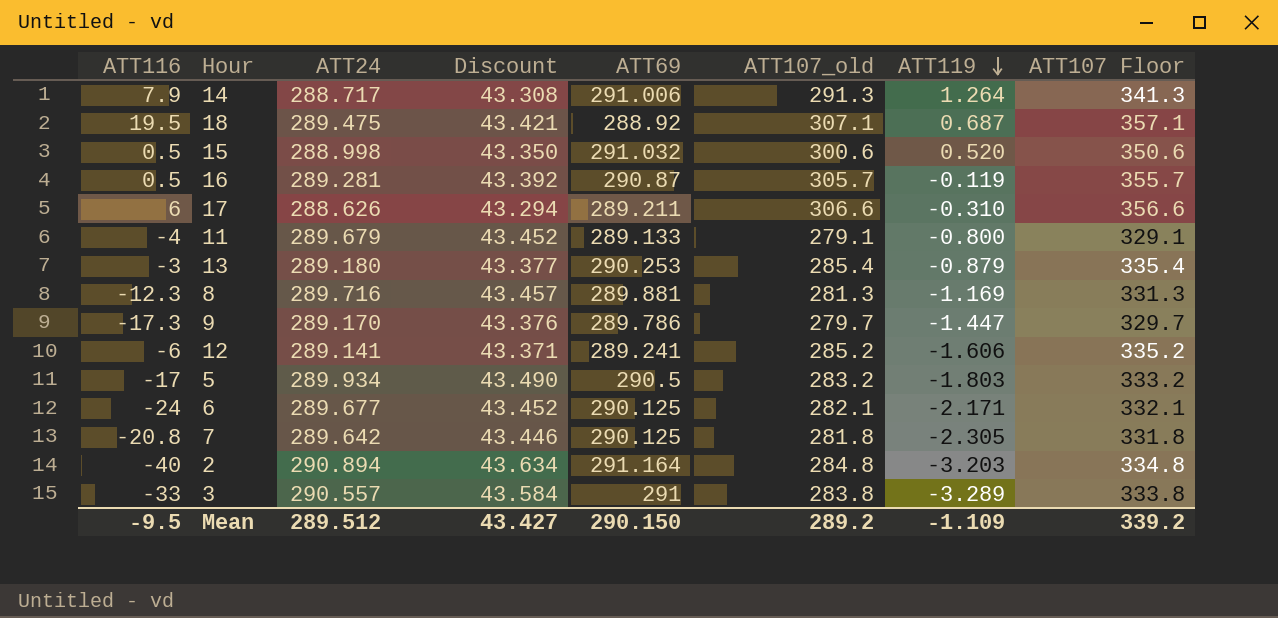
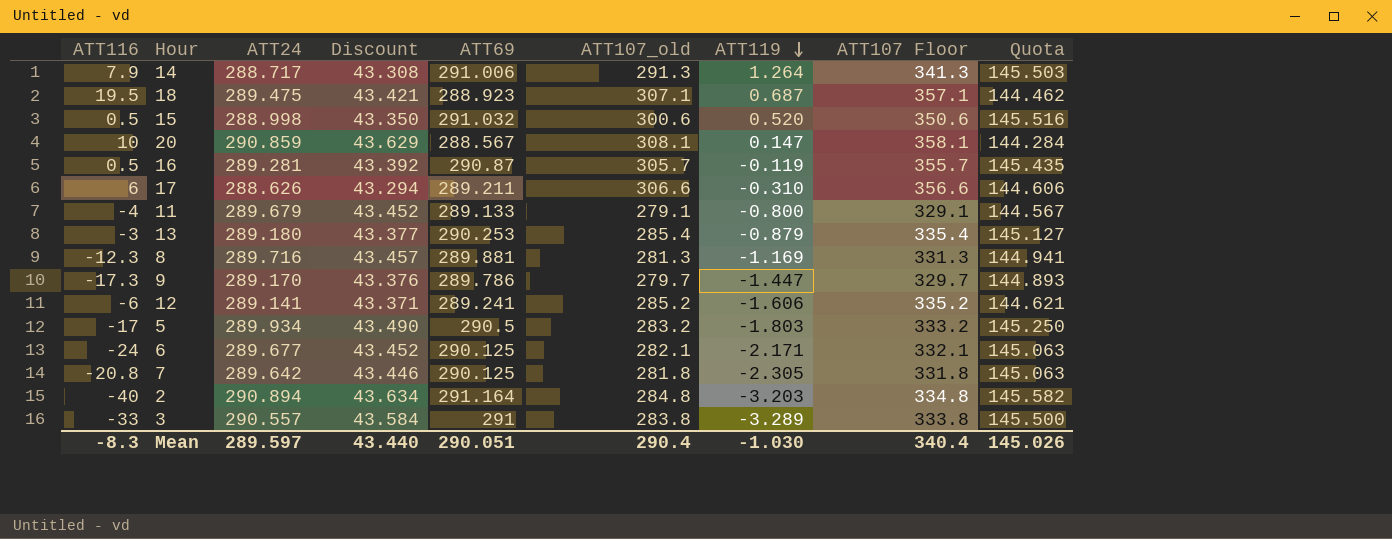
column Quota | formula: none -> [ATT69] * 0.5
18 | ATT69: 288.92 -> 288.923
row 20: none -> 10 | 290.859 | 43.629 | 288.567 | 308.1 | 0.147 | 358.1 | 144.284
Mean | ATT116: -9.5 -> -8.3
Mean | ATT24: 289.512 -> 289.597
Mean | Discount: 43.427 -> 43.440
Mean | ATT69: 290.150 -> 290.051
Mean | ATT107_old: 289.2 -> 290.4
Mean | ATT119: -1.109 -> -1.030
Mean | ATT107 Floor: 339.2 -> 340.4

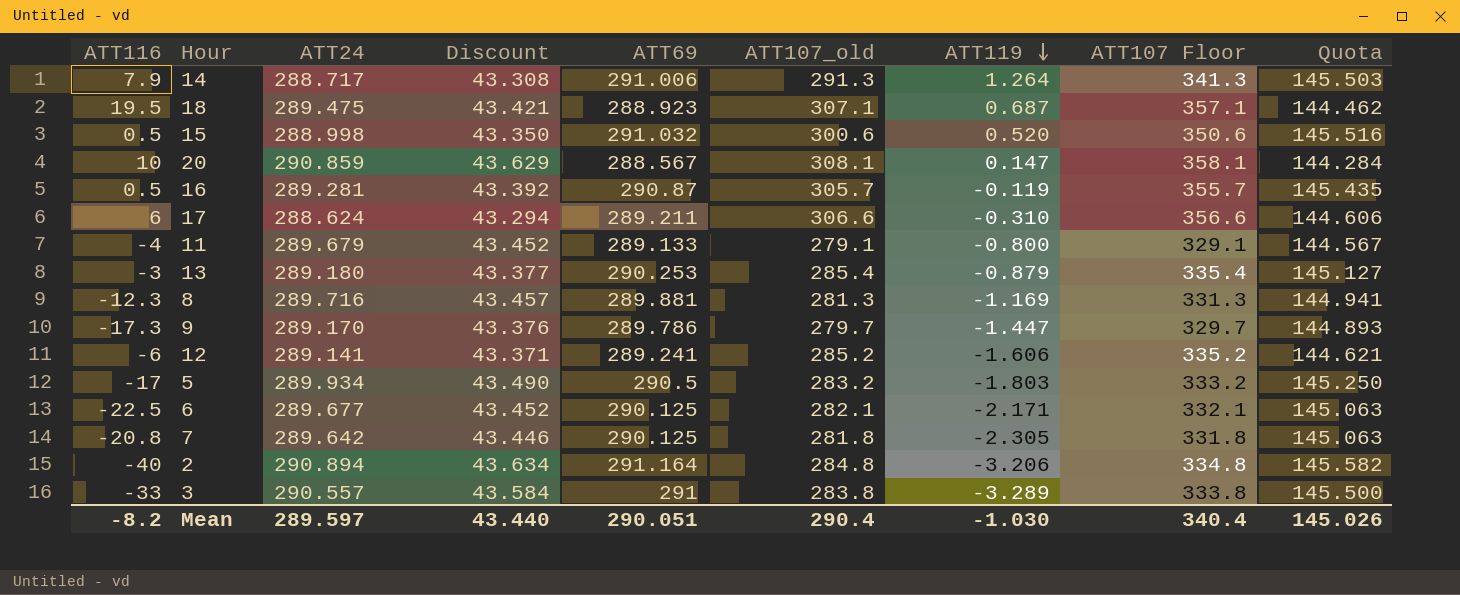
17 | ATT24: 288.626 -> 288.624
6 | ATT116: -24 -> -22.5
2 | ATT119: -3.203 -> -3.206
Mean | ATT116: -8.3 -> -8.2

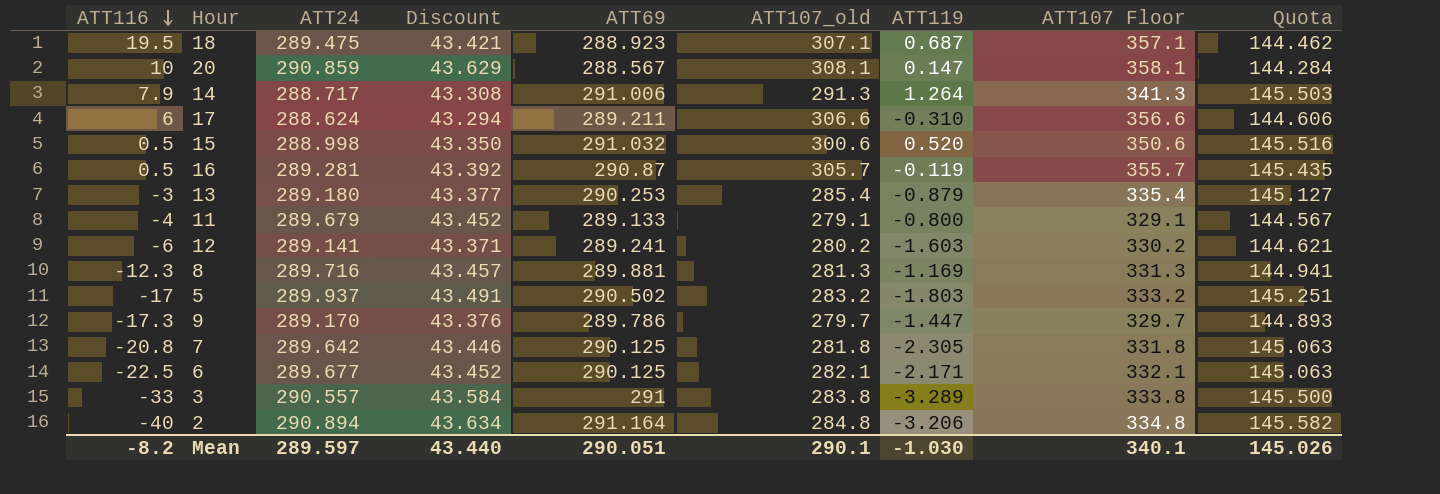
row order: ATT119 descending -> ATT116 descending
12 | ATT107_old: 285.2 -> 280.2
12 | ATT119: -1.606 -> -1.603
12 | ATT107 Floor: 335.2 -> 330.2
5 | ATT24: 289.934 -> 289.937
5 | Discount: 43.490 -> 43.491
5 | ATT69: 290.5 -> 290.502
5 | Quota: 145.250 -> 145.251
Mean | ATT107_old: 290.4 -> 290.1
Mean | ATT107 Floor: 340.4 -> 340.1

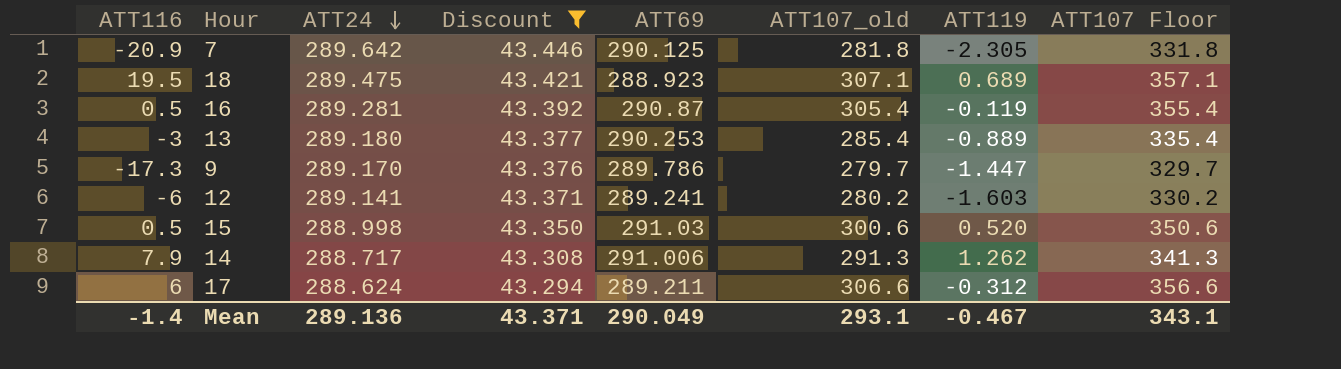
filter: none -> Discount <= 43.446
row order: ATT116 descending -> ATT24 descending
column Quota | formula: [ATT69] * 0.5 -> none
7 | ATT116: -20.8 -> -20.9
18 | ATT119: 0.687 -> 0.689
16 | ATT107_old: 305.7 -> 305.4
16 | ATT107 Floor: 355.7 -> 355.4
13 | ATT119: -0.879 -> -0.889
15 | ATT69: 291.032 -> 291.03
14 | ATT119: 1.264 -> 1.262
17 | ATT119: -0.310 -> -0.312
Mean | ATT116: -8.2 -> -1.4
Mean | ATT24: 289.597 -> 289.136
Mean | Discount: 43.440 -> 43.371
Mean | ATT69: 290.051 -> 290.049
Mean | ATT107_old: 290.1 -> 293.1
Mean | ATT119: -1.030 -> -0.467
Mean | ATT107 Floor: 340.1 -> 343.1

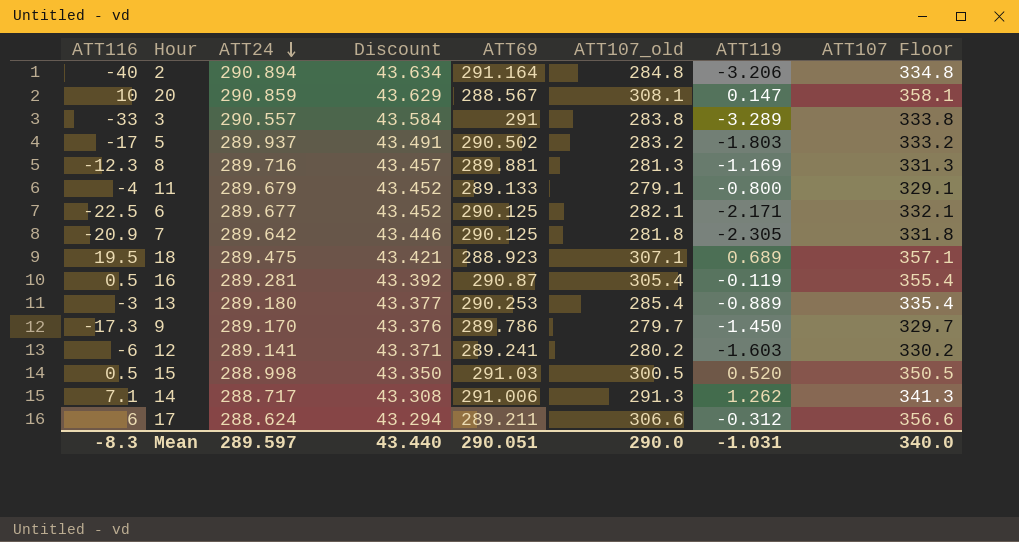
filter: Discount <= 43.446 -> none
9 | ATT119: -1.447 -> -1.450
15 | ATT107_old: 300.6 -> 300.5
15 | ATT107 Floor: 350.6 -> 350.5
14 | ATT116: 7.9 -> 7.1
Mean | ATT116: -1.4 -> -8.3
Mean | ATT24: 289.136 -> 289.597
Mean | Discount: 43.371 -> 43.440
Mean | ATT69: 290.049 -> 290.051
Mean | ATT107_old: 293.1 -> 290.0
Mean | ATT119: -0.467 -> -1.031
Mean | ATT107 Floor: 343.1 -> 340.0

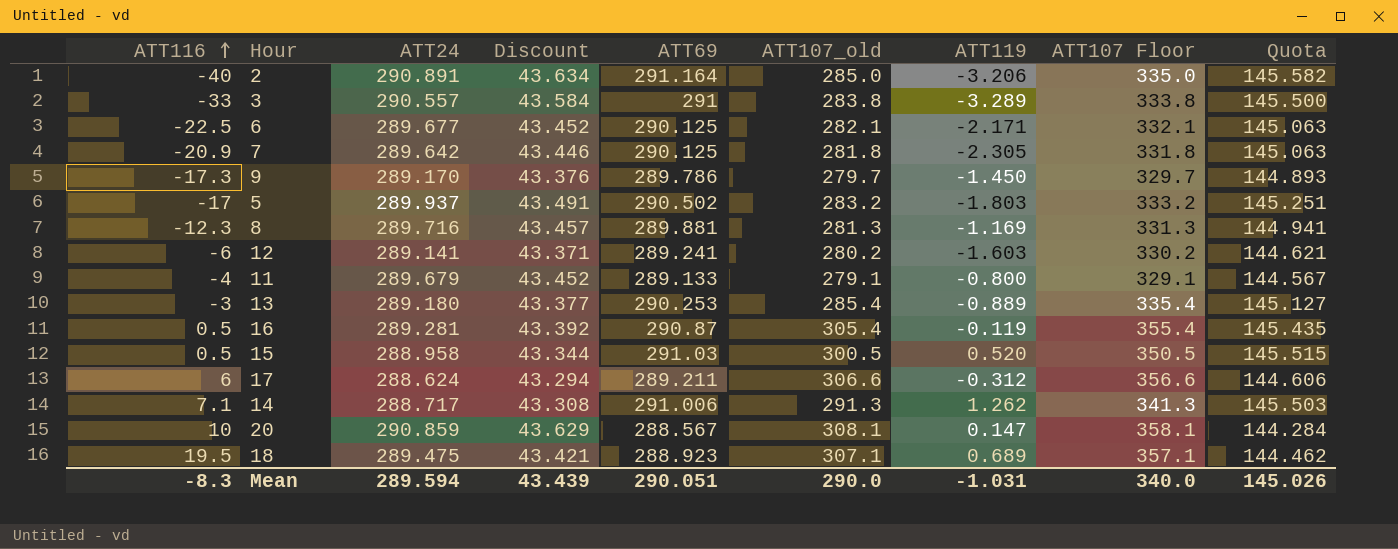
row order: ATT24 descending -> ATT116 ascending
column Quota | formula: none -> [ATT69] * 0.5
2 | ATT24: 290.894 -> 290.891
2 | ATT107_old: 284.8 -> 285.0
2 | ATT107 Floor: 334.8 -> 335.0
15 | ATT24: 288.998 -> 288.958
15 | Discount: 43.350 -> 43.344
Mean | ATT24: 289.597 -> 289.594
Mean | Discount: 43.440 -> 43.439

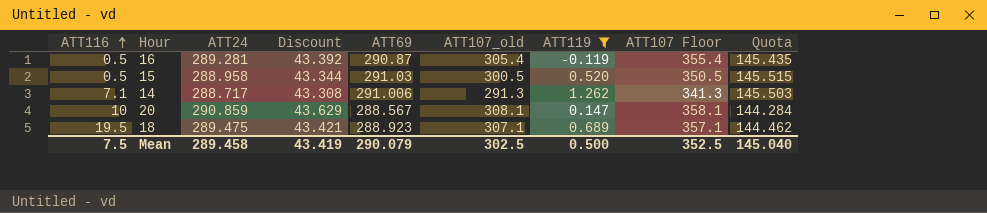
filter: none -> ATT119 >= -0.119
Mean | ATT116: -8.3 -> 7.5
Mean | ATT24: 289.594 -> 289.458
Mean | Discount: 43.439 -> 43.419
Mean | ATT69: 290.051 -> 290.079
Mean | ATT107_old: 290.0 -> 302.5
Mean | ATT119: -1.031 -> 0.500
Mean | ATT107 Floor: 340.0 -> 352.5
Mean | Quota: 145.026 -> 145.040

